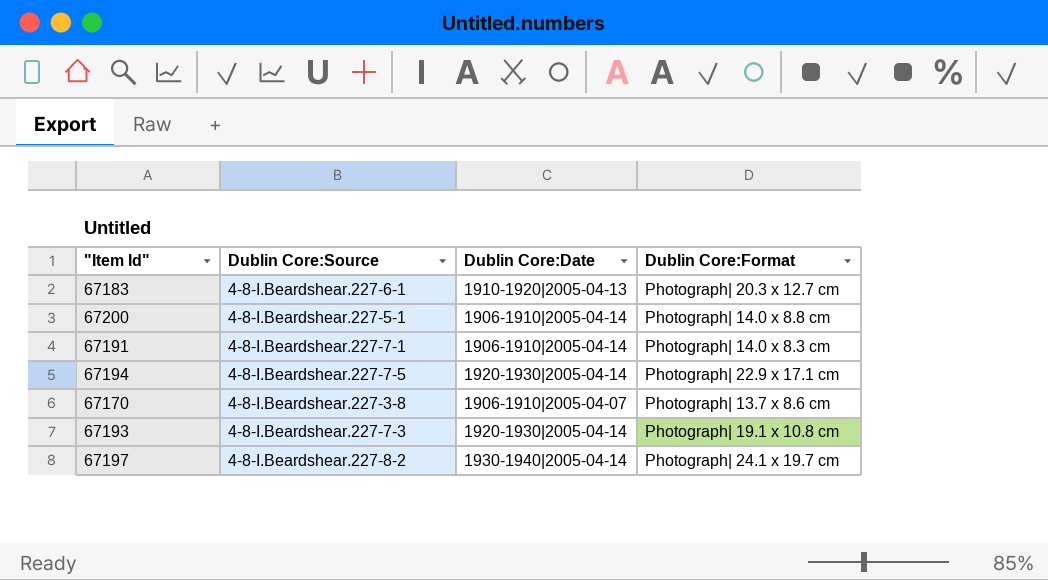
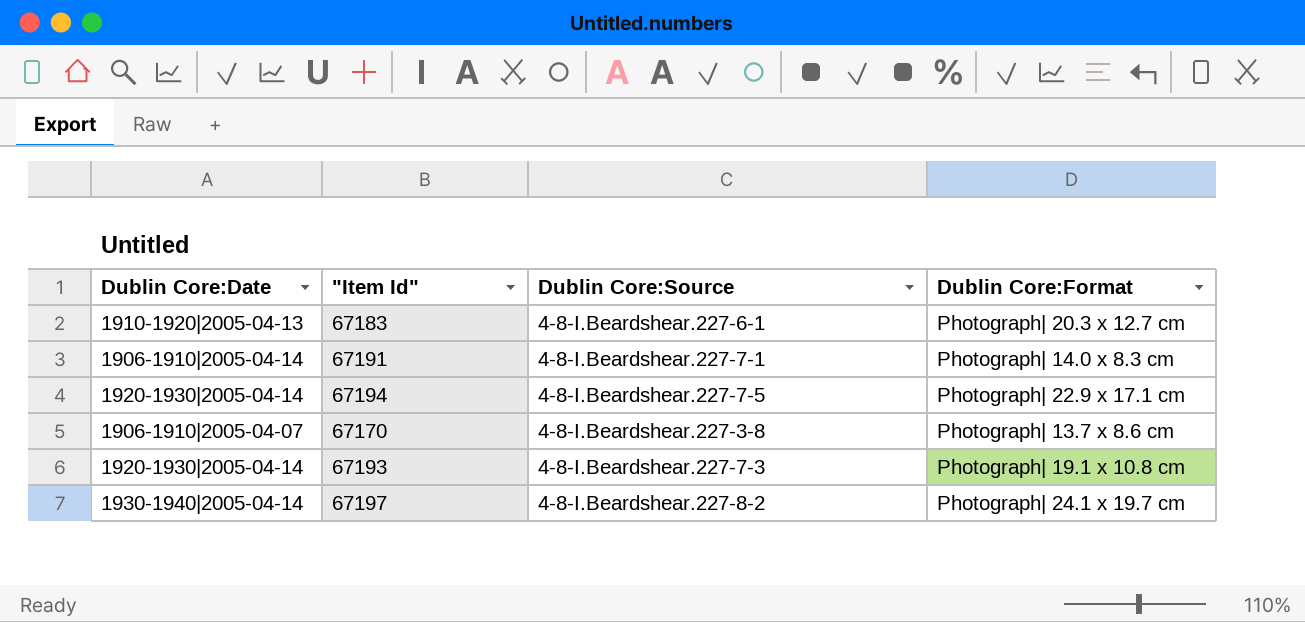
column Dublin Core:Date | position: 3 -> 1
row 67200: 4-8-I.Beardshear.227-5-1 | 1906-1910|2005-04-14 | Photograph| 14.0 x 8.8 cm -> none

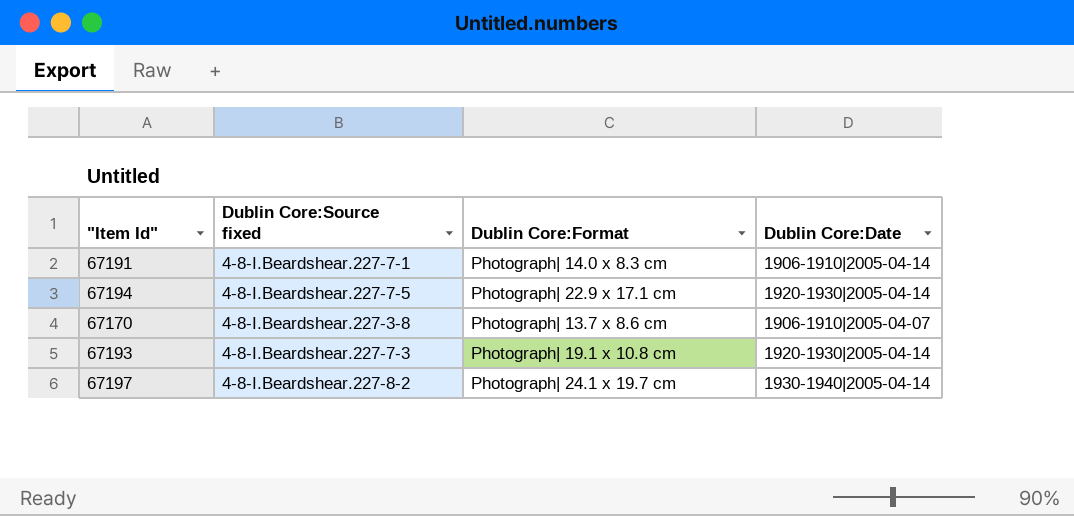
column name: Dublin Core:Source -> Dublin Core:Source fixed
column Dublin Core:Date | position: 1 -> 4
row 67183: 1910-1920|2005-04-13 | 4-8-I.Beardshear.227-6-1 | Photograph| 20.3 x 12.7 cm -> none

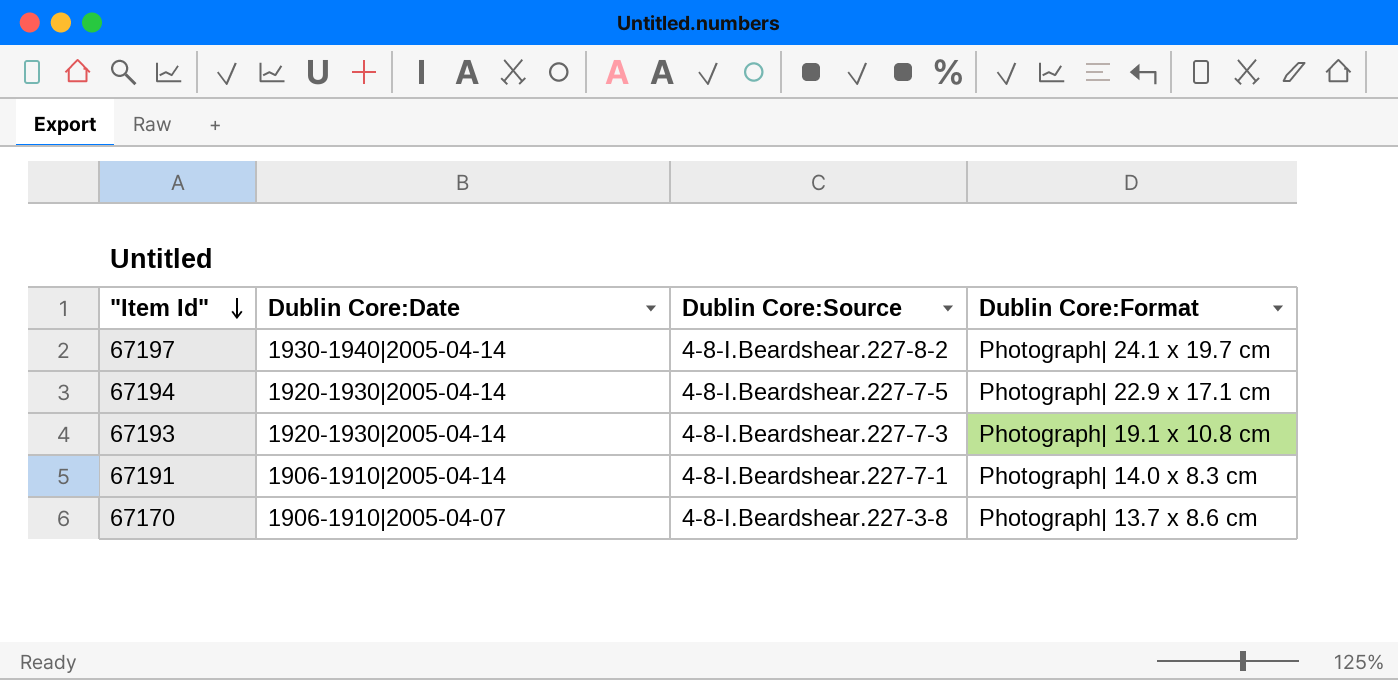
row order: none -> "Item Id" descending
column Dublin Core:Date | position: 4 -> 2
column name: Dublin Core:Source fixed -> Dublin Core:Source

